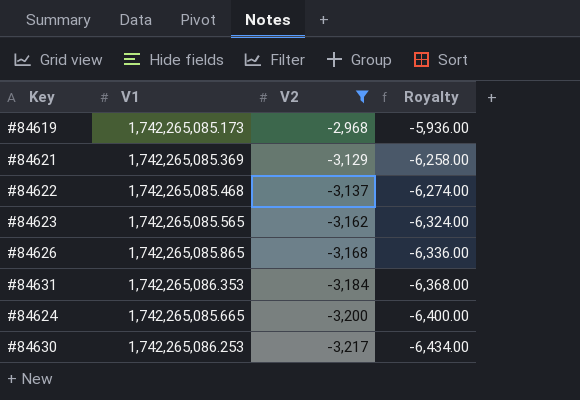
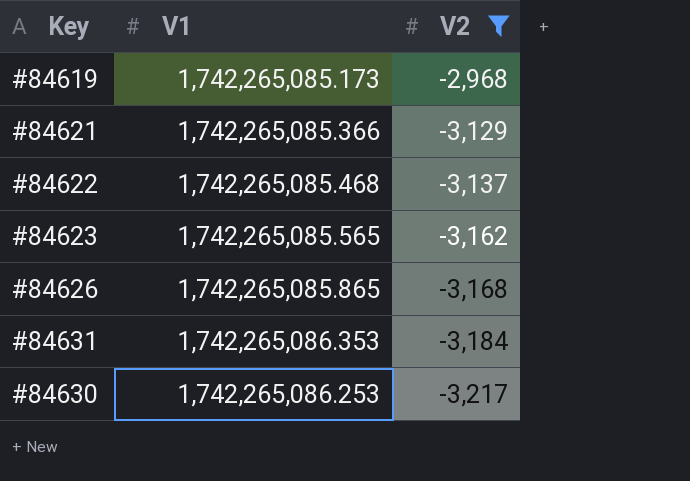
column Royalty | formula: [V2] * 2 -> none
row #84624: 1,742,265,085.665 | -3,200 | -6,400.00 -> none
#84621 | V1: 1,742,265,085.369 -> 1,742,265,085.366

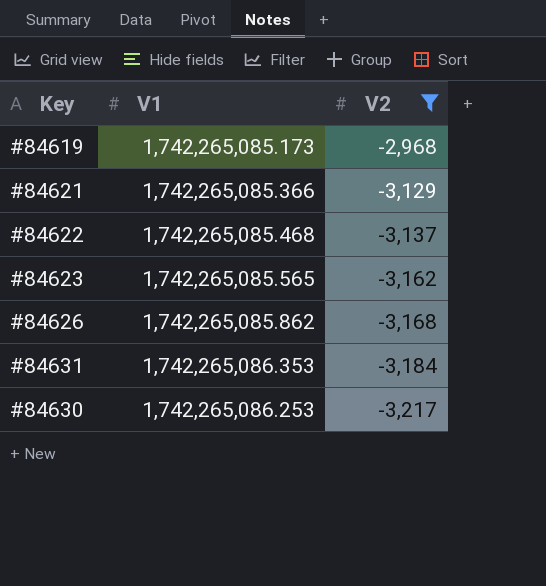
#84626 | V1: 1,742,265,085.865 -> 1,742,265,085.862

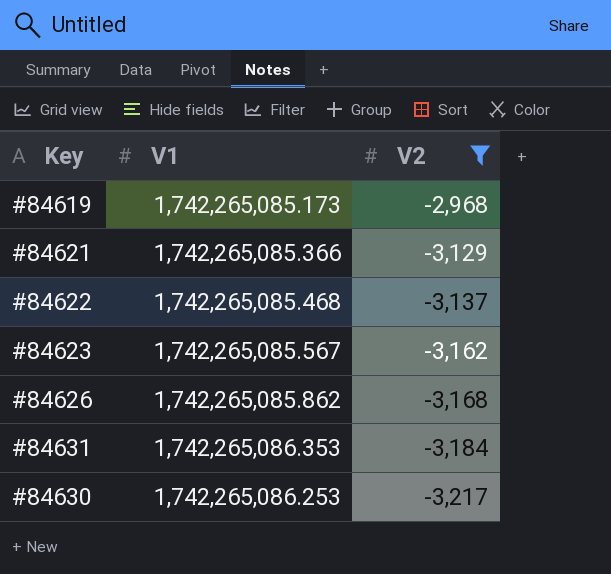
#84623 | V1: 1,742,265,085.565 -> 1,742,265,085.567

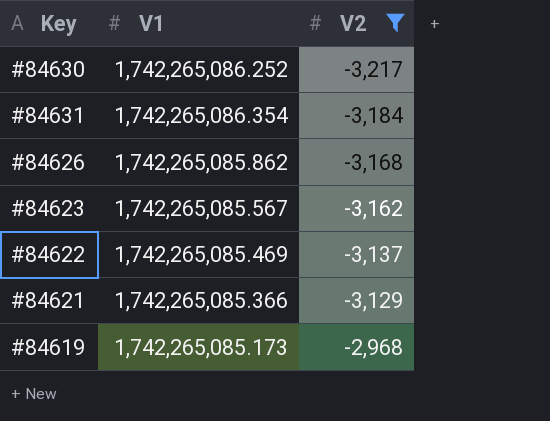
row order: V2 descending -> V2 ascending
#84630 | V1: 1,742,265,086.253 -> 1,742,265,086.252
#84631 | V1: 1,742,265,086.353 -> 1,742,265,086.354
#84622 | V1: 1,742,265,085.468 -> 1,742,265,085.469

